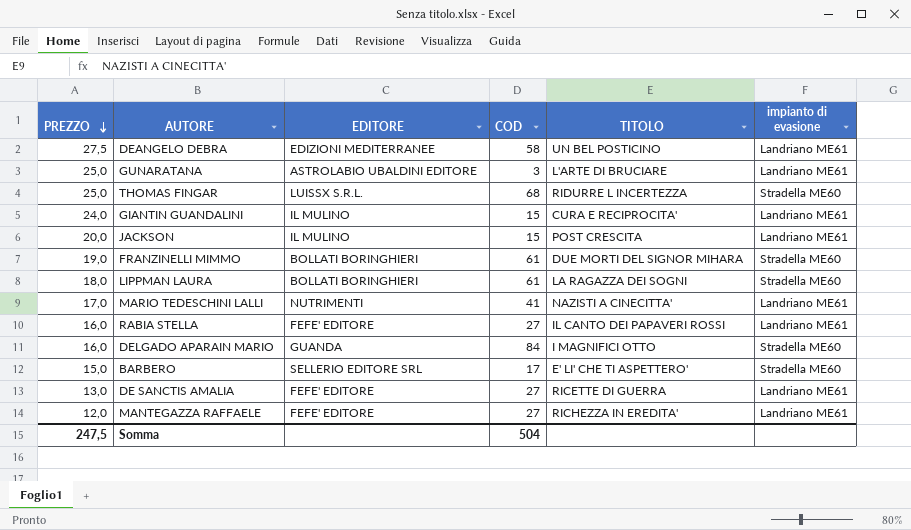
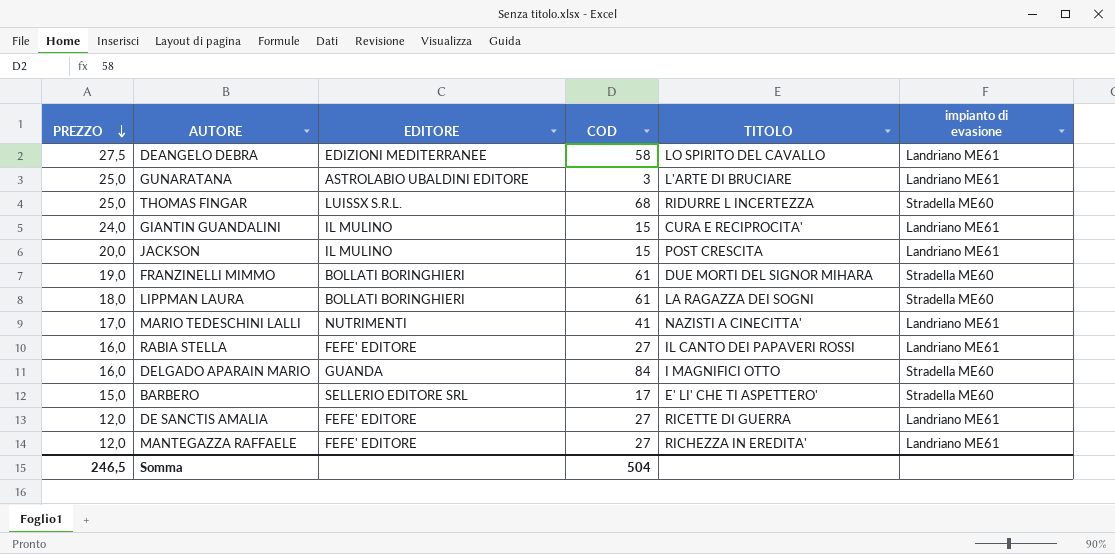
DEANGELO DEBRA | TITOLO: UN BEL POSTICINO -> LO SPIRITO DEL CAVALLO
DE SANCTIS AMALIA | PREZZO: 13,0 -> 12,0
Somma | PREZZO: 247,5 -> 246,5

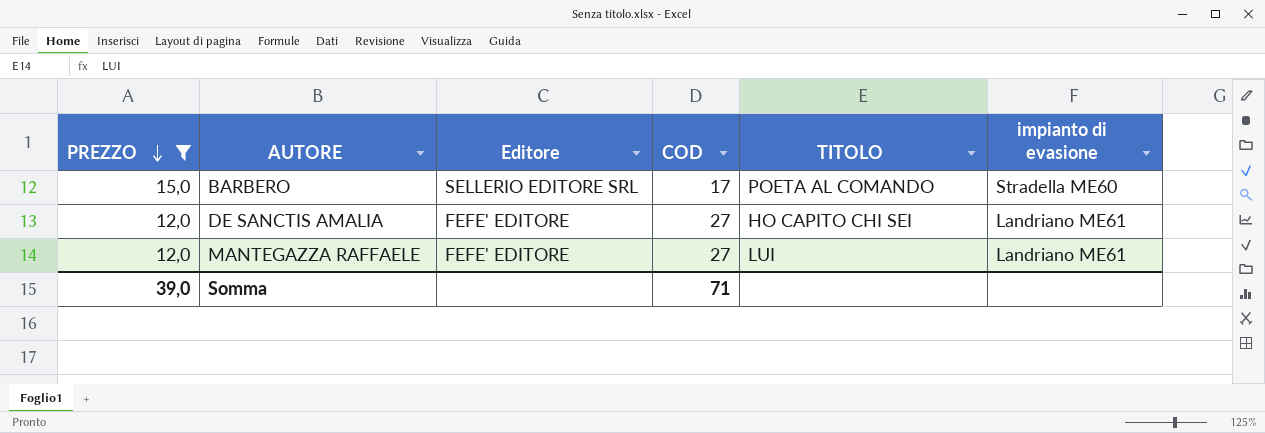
filter: none -> PREZZO <= 15,0
column name: EDITORE -> Editore
BARBERO | TITOLO: E' LI' CHE TI ASPETTERO' -> POETA AL COMANDO
DE SANCTIS AMALIA | TITOLO: RICETTE DI GUERRA -> HO CAPITO CHI SEI
MANTEGAZZA RAFFAELE | TITOLO: RICHEZZA IN EREDITA' -> LUI
Somma | PREZZO: 246,5 -> 39,0
Somma | COD: 504 -> 71

